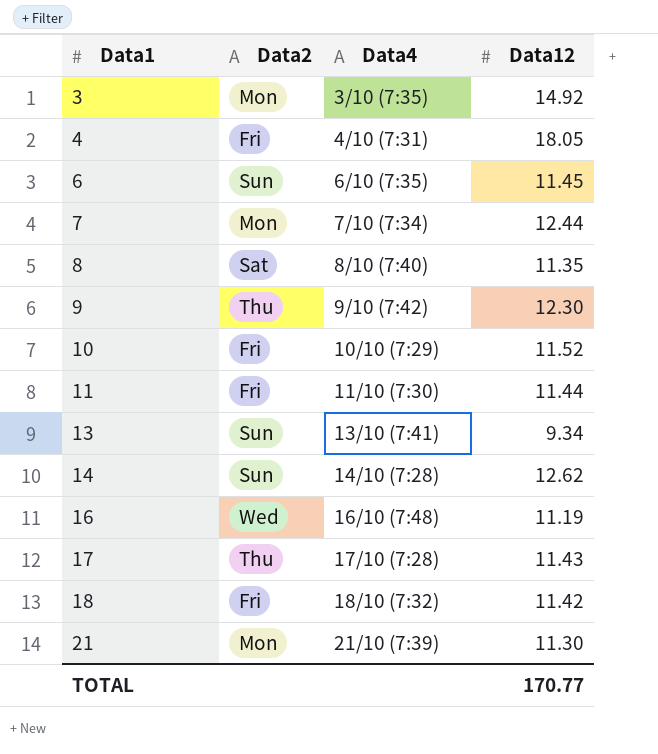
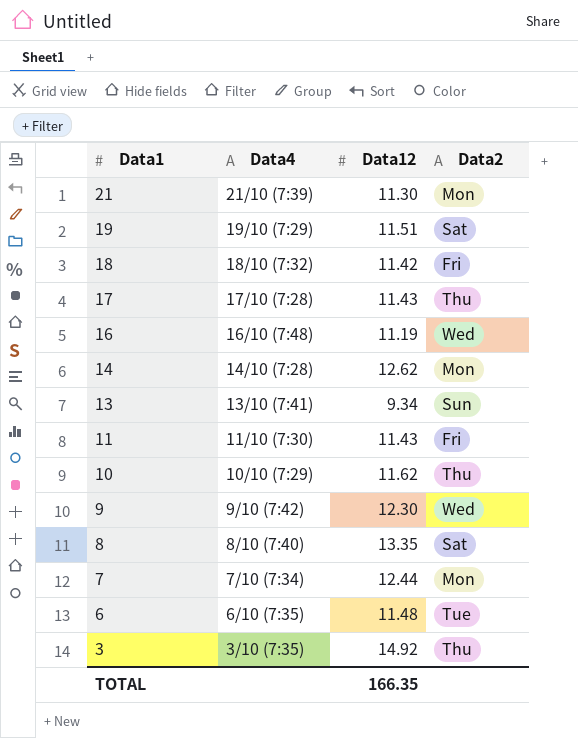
row order: Data1 ascending -> Data1 descending
column Data2 | position: 2 -> 4
row 4: Fri | 4/10 (7:31) | 18.05 -> none
row 19: none -> 19/10 (7:29) | 11.51 | Sat
14 | Data2: Sun -> Mon
11 | Data12: 11.44 -> 11.43
10 | Data12: 11.52 -> 11.62
10 | Data2: Fri -> Thu
9 | Data2: Thu -> Wed
8 | Data12: 11.35 -> 13.35
6 | Data12: 11.45 -> 11.48
6 | Data2: Sun -> Tue
3 | Data2: Mon -> Thu
TOTAL | Data12: 170.77 -> 166.35

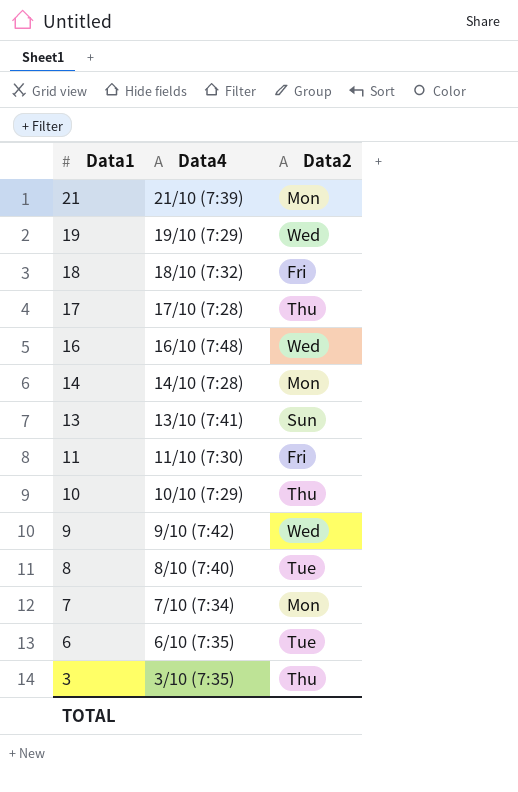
column Data12 | position: 3 -> none
19 | Data2: Sat -> Wed
8 | Data2: Sat -> Tue

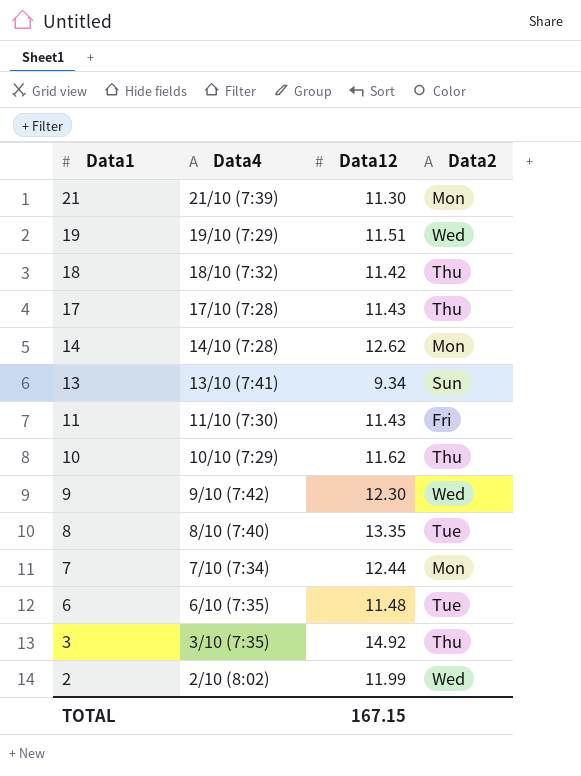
column Data12 | position: none -> 3
row 16: 16/10 (7:48) | Wed -> none
18 | Data2: Fri -> Thu
row 2: none -> 2/10 (8:02) | 11.99 | Wed

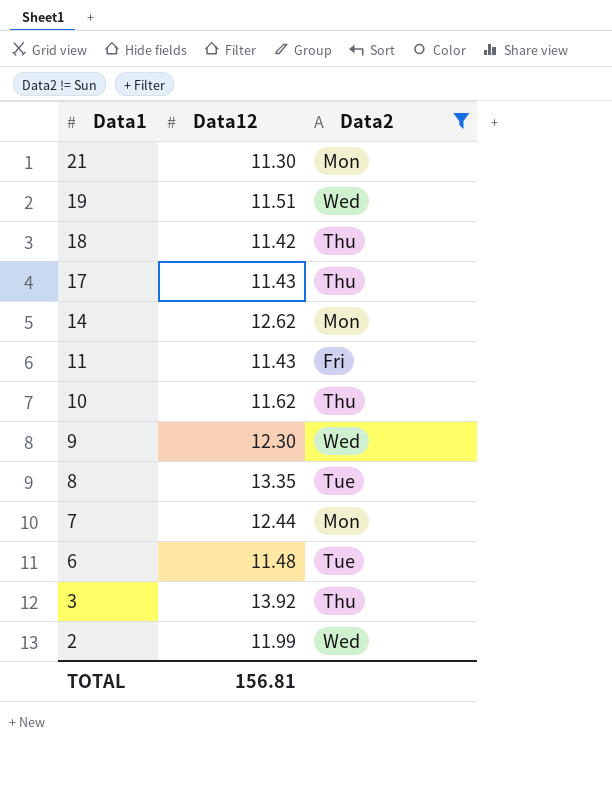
filter: none -> Data2 != Sun
column Data4 | position: 2 -> none
3 | Data12: 14.92 -> 13.92
TOTAL | Data12: 167.15 -> 156.81

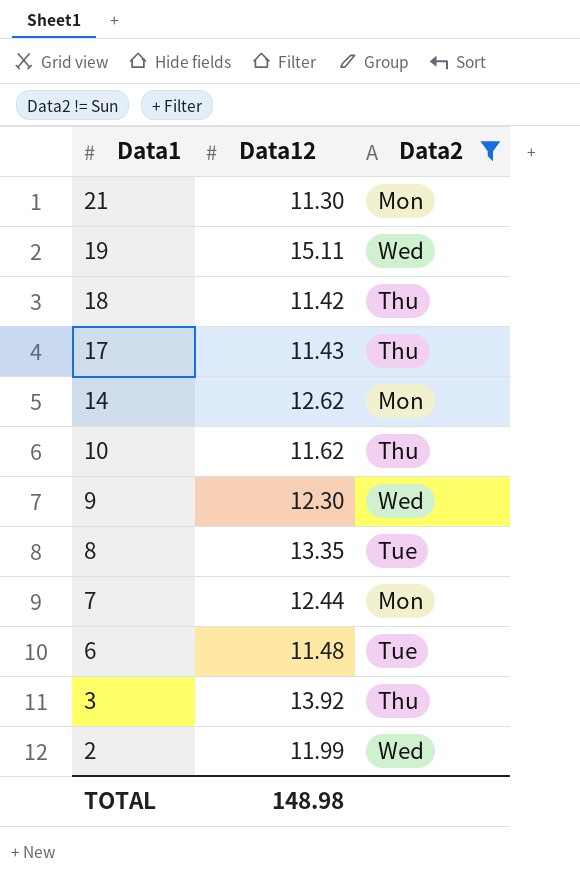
row 11: 11.43 | Fri -> none
19 | Data12: 11.51 -> 15.11
TOTAL | Data12: 156.81 -> 148.98

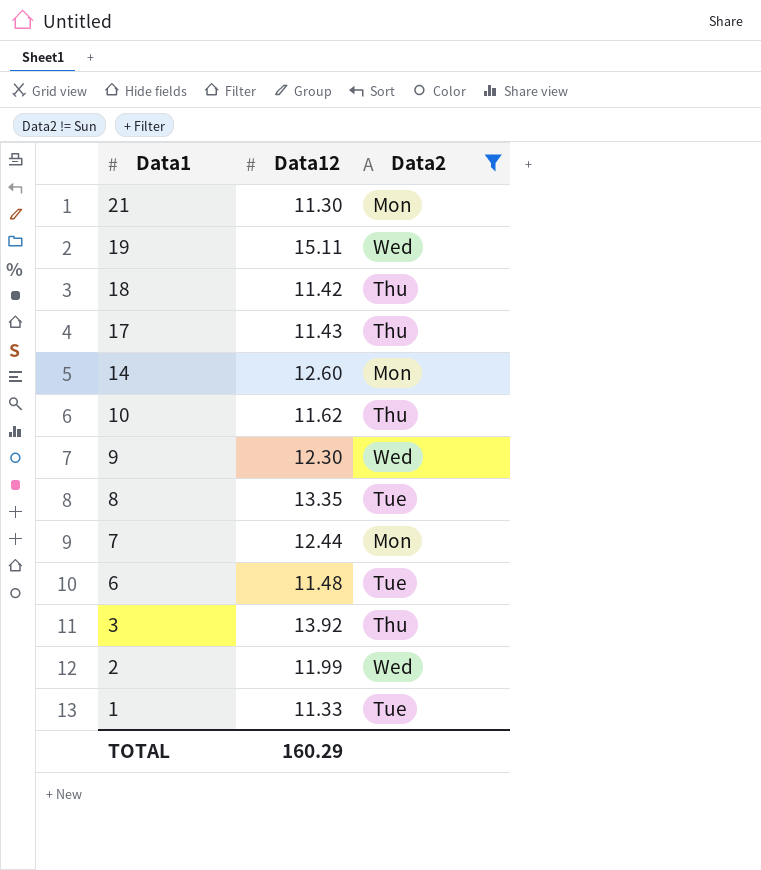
14 | Data12: 12.62 -> 12.60
row 1: none -> 11.33 | Tue
TOTAL | Data12: 148.98 -> 160.29

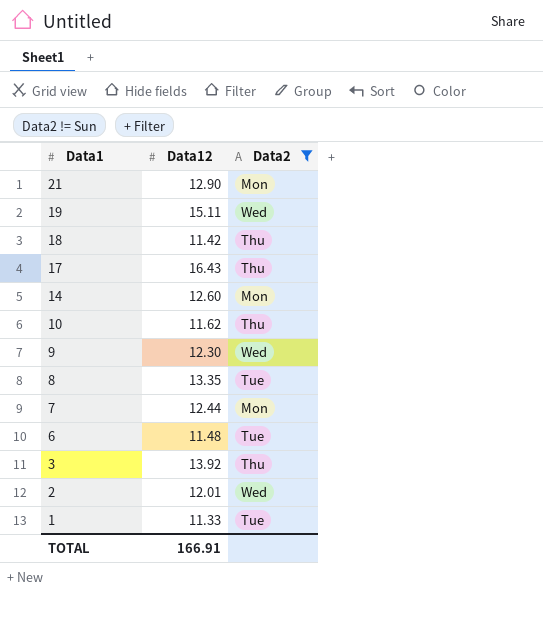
21 | Data12: 11.30 -> 12.90
17 | Data12: 11.43 -> 16.43
2 | Data12: 11.99 -> 12.01
TOTAL | Data12: 160.29 -> 166.91

